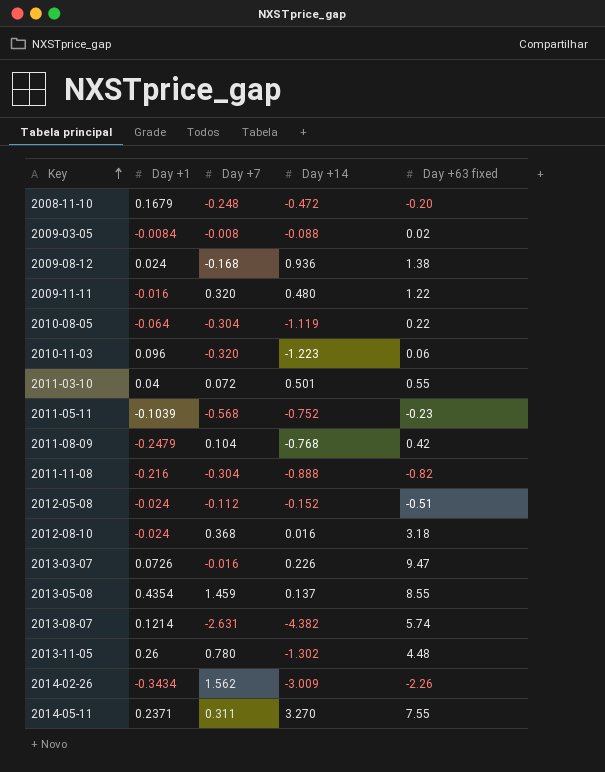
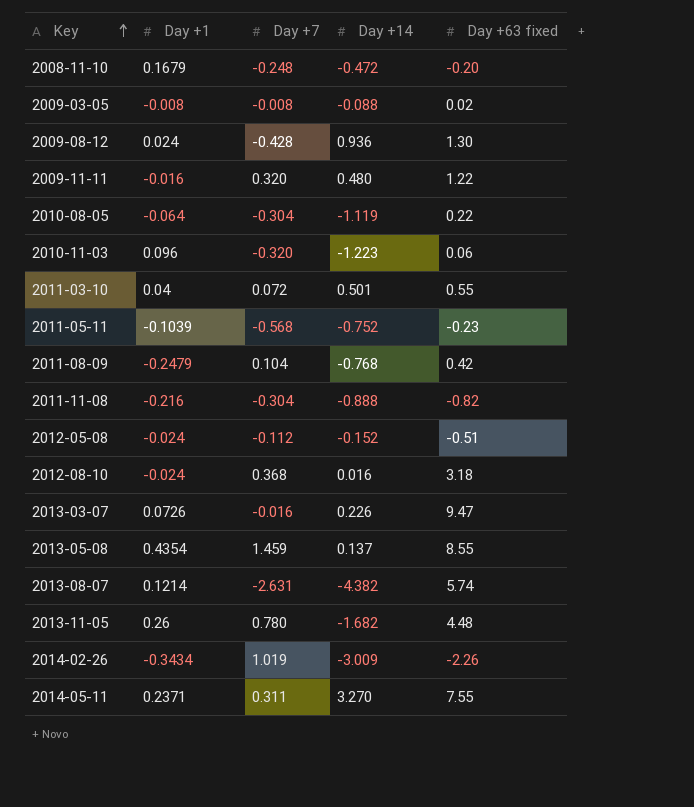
2009-03-05 | Day +1: -0.0084 -> -0.008
2009-08-12 | Day +7: -0.168 -> -0.428
2009-08-12 | Day +63 fixed: 1.38 -> 1.30
2013-11-05 | Day +14: -1.302 -> -1.682
2014-02-26 | Day +7: 1.562 -> 1.019

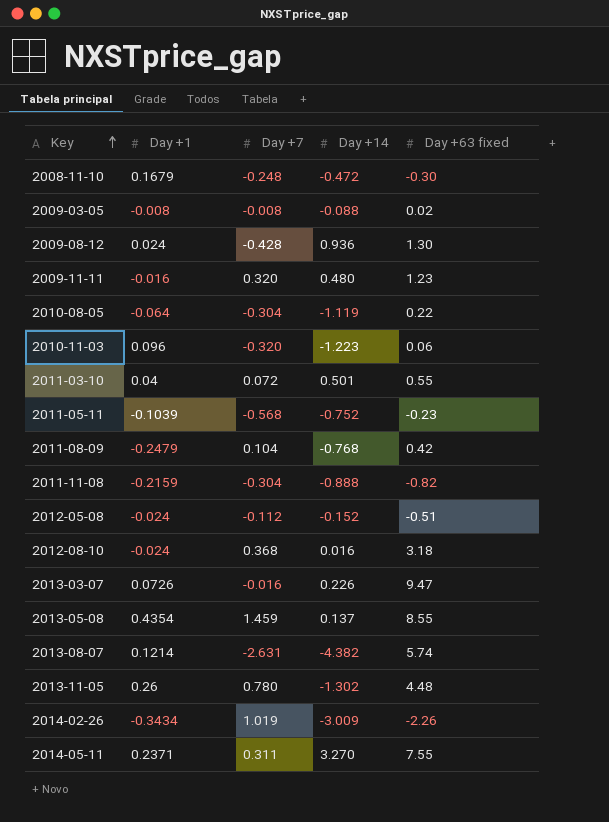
2008-11-10 | Day +63 fixed: -0.20 -> -0.30
2009-11-11 | Day +63 fixed: 1.22 -> 1.23
2011-11-08 | Day +1: -0.216 -> -0.2159
2013-11-05 | Day +14: -1.682 -> -1.302

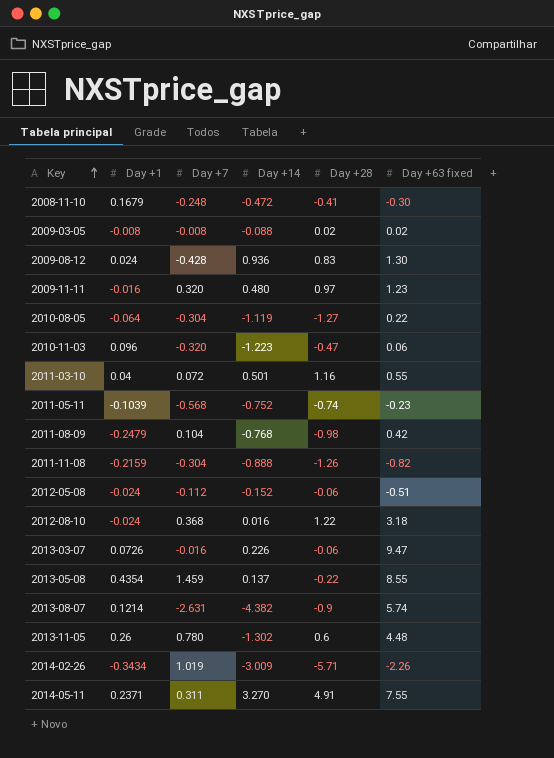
column Day +28 | position: none -> 5

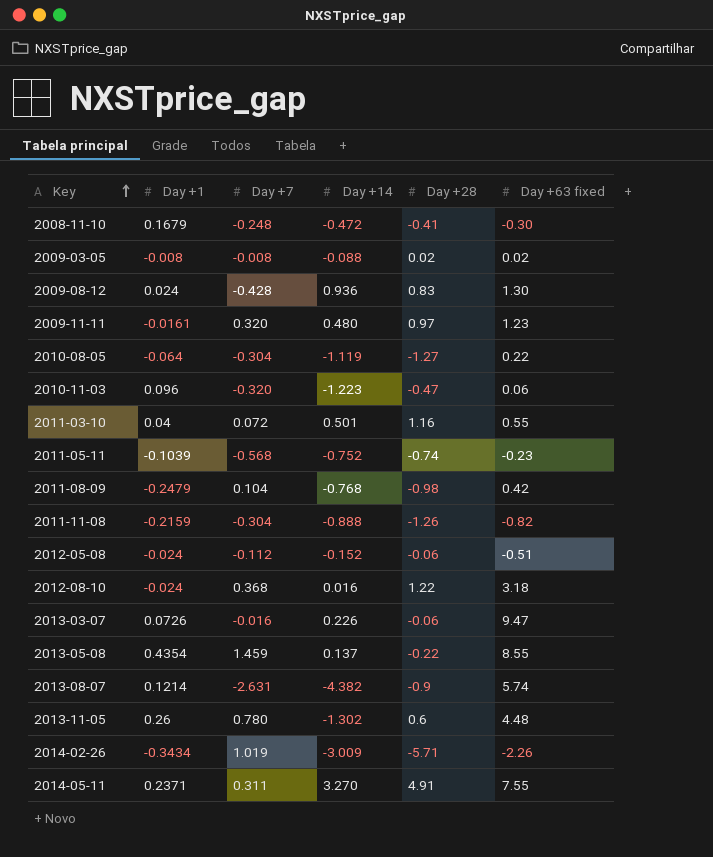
2009-11-11 | Day +1: -0.016 -> -0.0161

